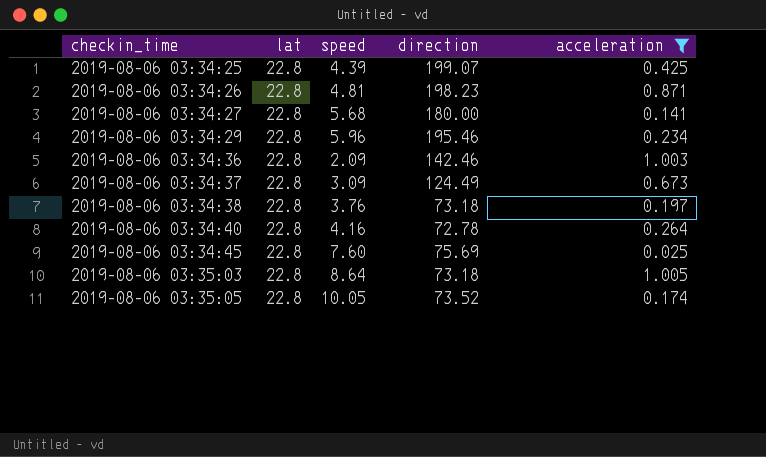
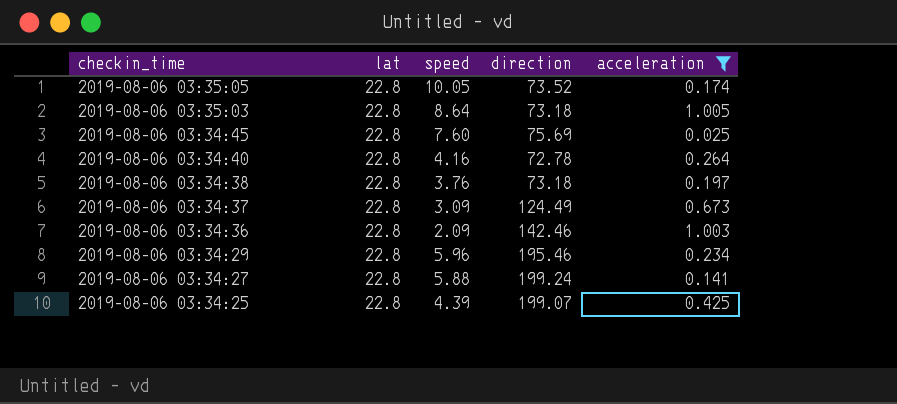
row order: checkin_time ascending -> checkin_time descending
row 2019-08-06 03:34:26: 22.8 | 4.81 | 198.23 | 0.871 -> none
2019-08-06 03:34:27 | speed: 5.68 -> 5.88
2019-08-06 03:34:27 | direction: 180.00 -> 199.24

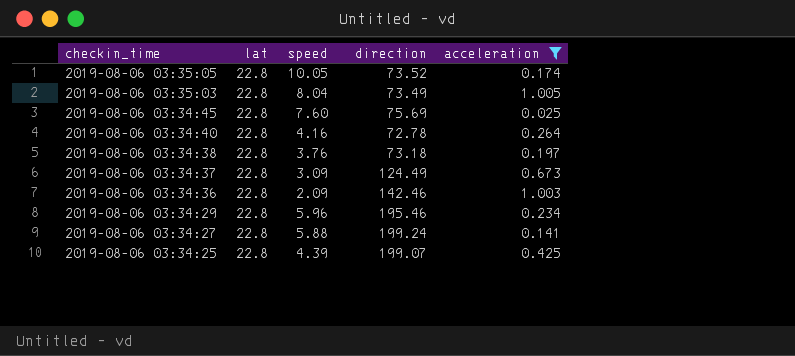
2019-08-06 03:35:03 | speed: 8.64 -> 8.04
2019-08-06 03:35:03 | direction: 73.18 -> 73.49

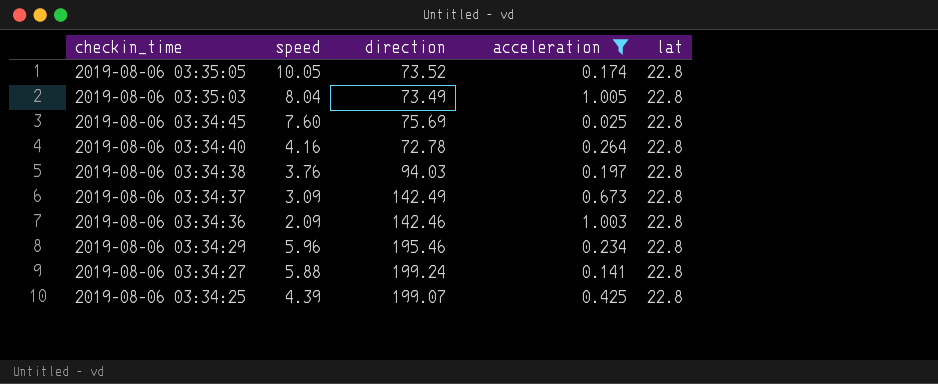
column lat | position: 2 -> 5
2019-08-06 03:34:38 | direction: 73.18 -> 94.03
2019-08-06 03:34:37 | direction: 124.49 -> 142.49

